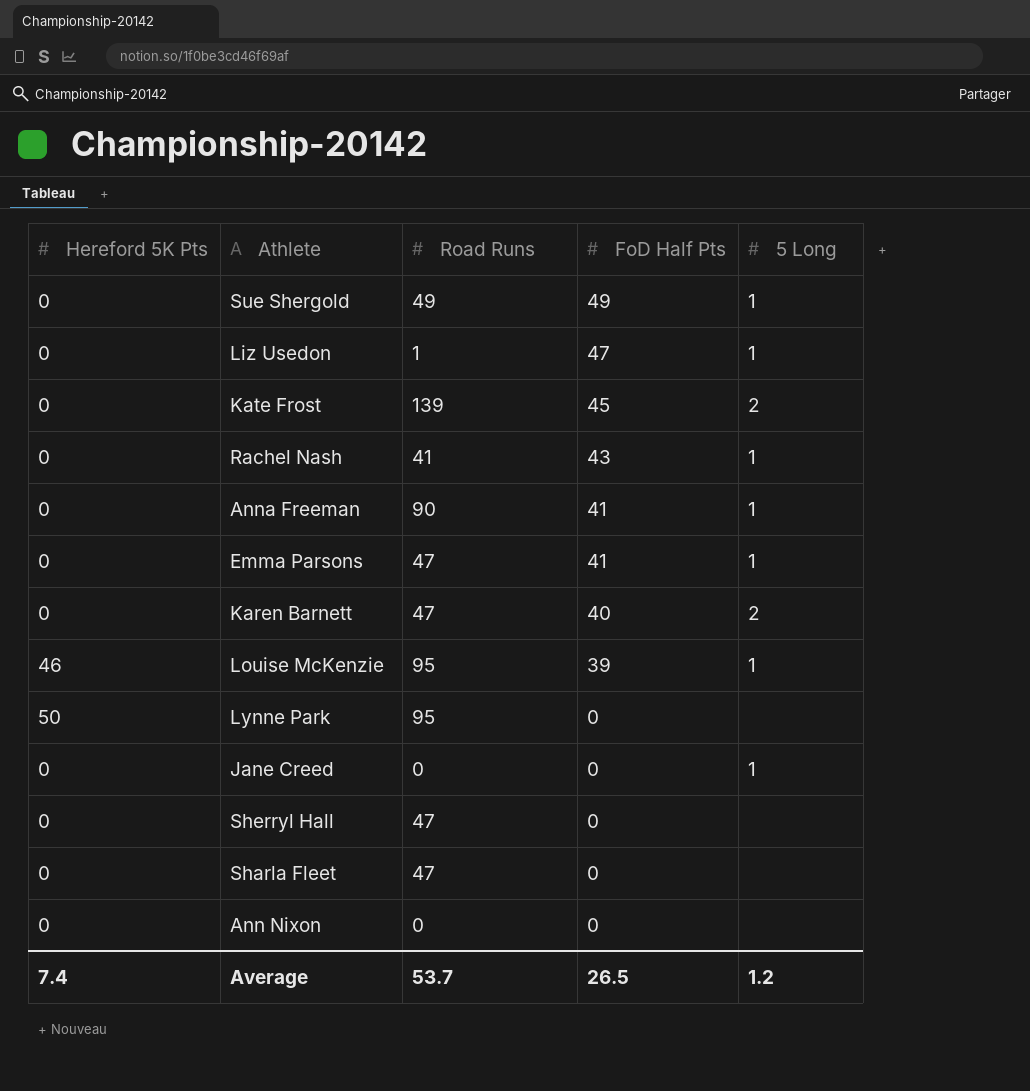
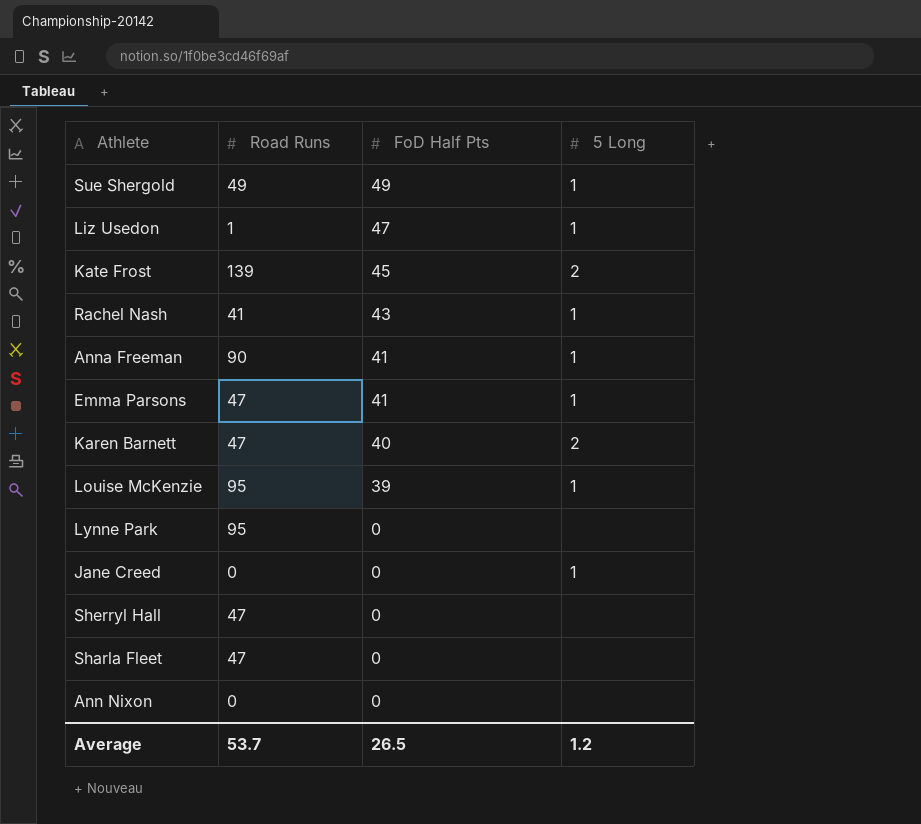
column Hereford 5K Pts | position: 1 -> none

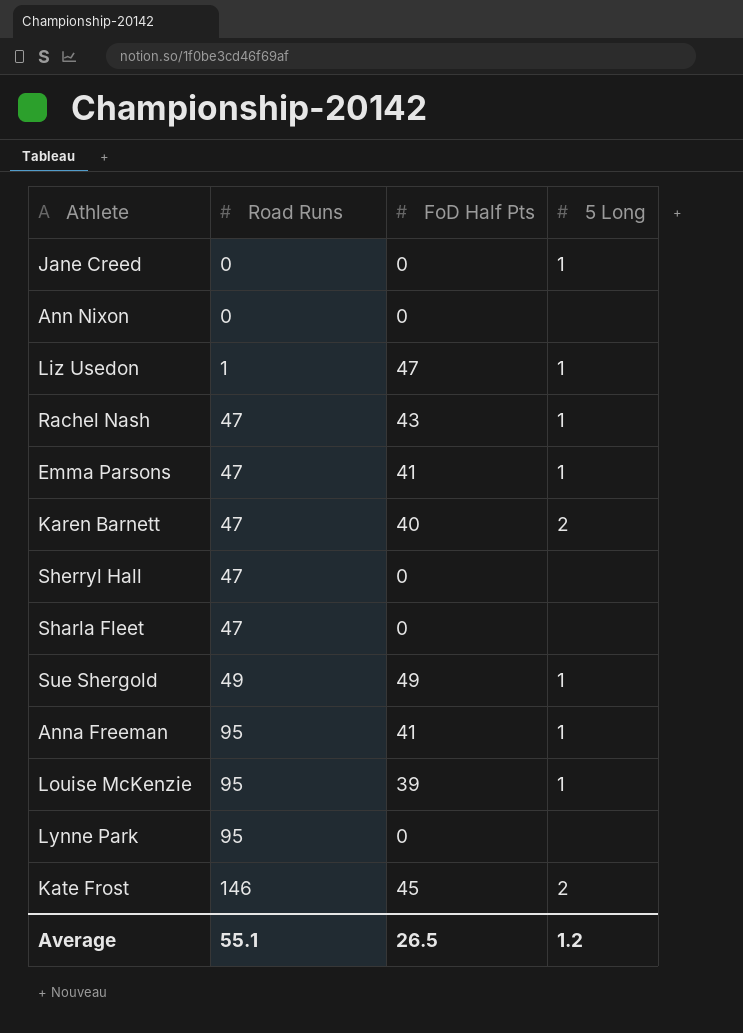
row order: FoD Half Pts descending -> Road Runs ascending
Rachel Nash | Road Runs: 41 -> 47
Anna Freeman | Road Runs: 90 -> 95
Kate Frost | Road Runs: 139 -> 146
Average | Road Runs: 53.7 -> 55.1

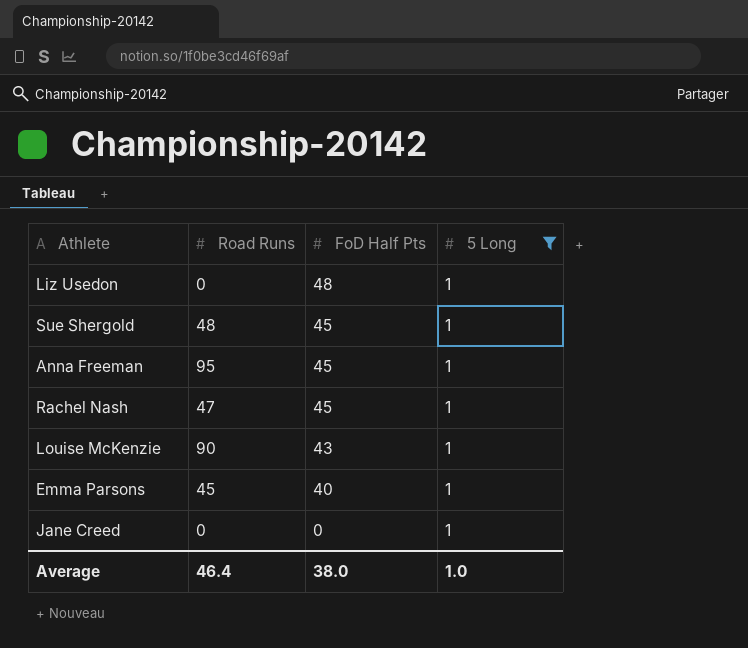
filter: none -> 5 Long = 1
row order: Road Runs ascending -> FoD Half Pts descending
Liz Usedon | Road Runs: 1 -> 0
Liz Usedon | FoD Half Pts: 47 -> 48
Sue Shergold | Road Runs: 49 -> 48
Sue Shergold | FoD Half Pts: 49 -> 45
Anna Freeman | FoD Half Pts: 41 -> 45
Rachel Nash | FoD Half Pts: 43 -> 45
Louise McKenzie | Road Runs: 95 -> 90
Louise McKenzie | FoD Half Pts: 39 -> 43
Emma Parsons | Road Runs: 47 -> 45
Emma Parsons | FoD Half Pts: 41 -> 40
Average | Road Runs: 55.1 -> 46.4
Average | FoD Half Pts: 26.5 -> 38.0
Average | 5 Long: 1.2 -> 1.0

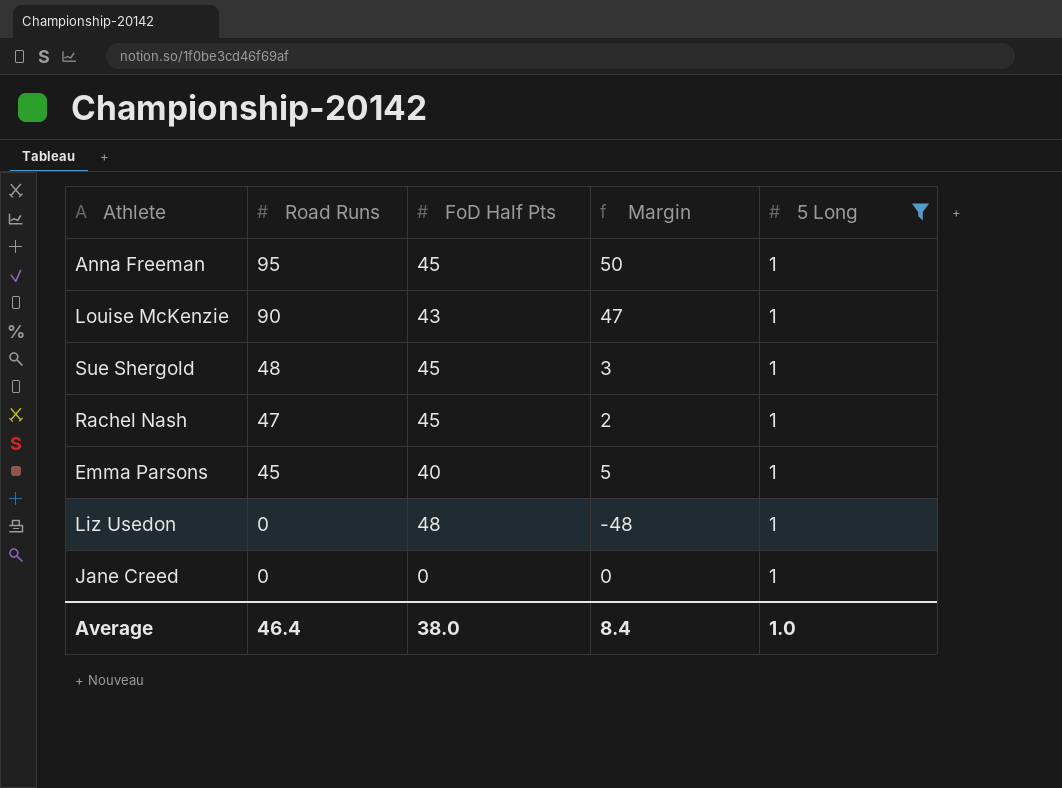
row order: FoD Half Pts descending -> Road Runs descending
column Margin | formula: none -> [Road Runs] - [FoD Half Pts]

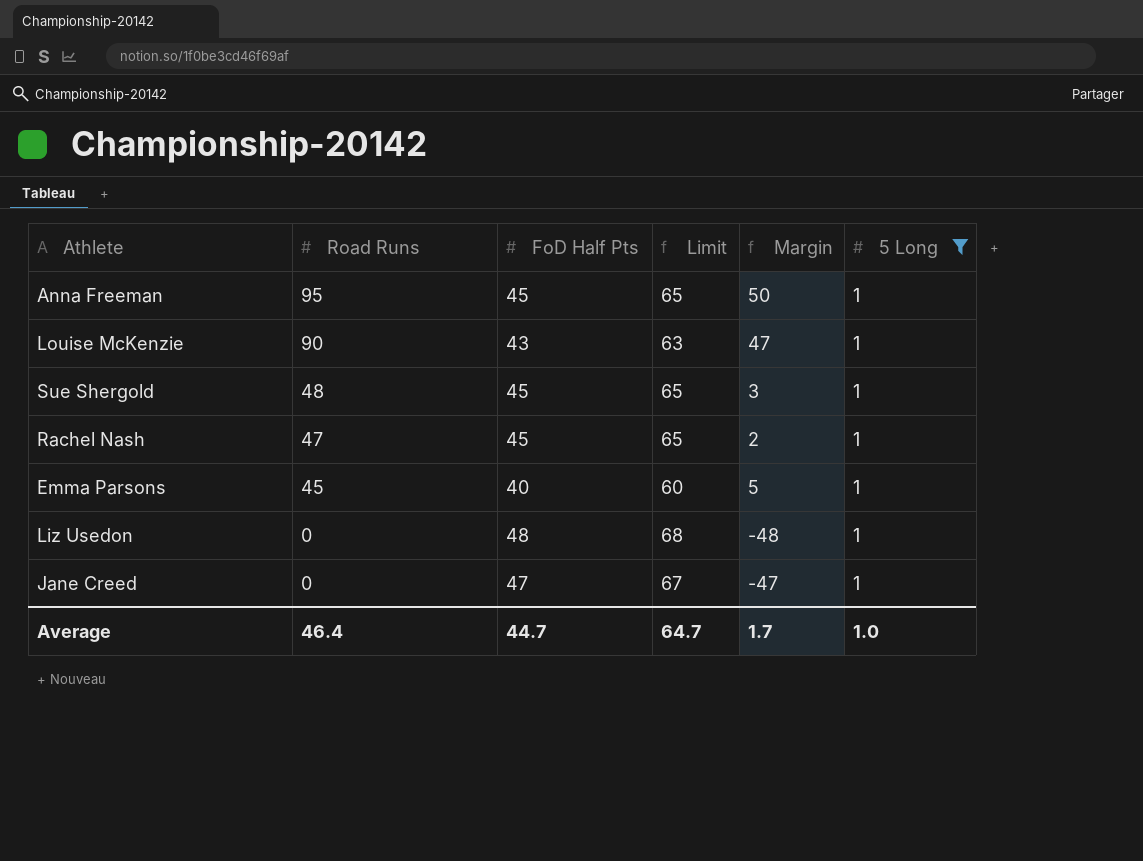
column Limit | formula: none -> [FoD Half Pts] + 20
Jane Creed | FoD Half Pts: 0 -> 47
Jane Creed | Margin: 0 -> -47
Average | FoD Half Pts: 38.0 -> 44.7
Average | Margin: 8.4 -> 1.7

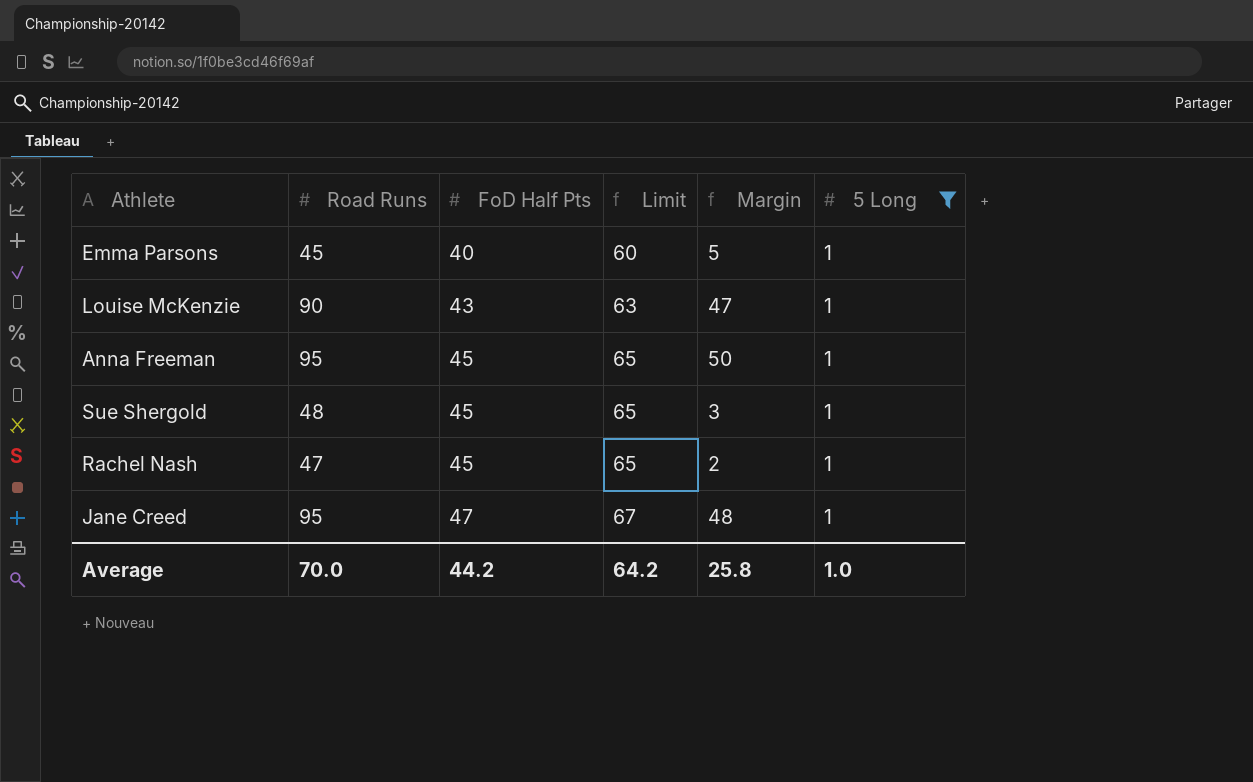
row order: Road Runs descending -> FoD Half Pts ascending
row Liz Usedon: 0 | 48 | 68 | -48 | 1 -> none
Jane Creed | Road Runs: 0 -> 95
Jane Creed | Margin: -47 -> 48
Average | Road Runs: 46.4 -> 70.0
Average | FoD Half Pts: 44.7 -> 44.2
Average | Limit: 64.7 -> 64.2
Average | Margin: 1.7 -> 25.8

